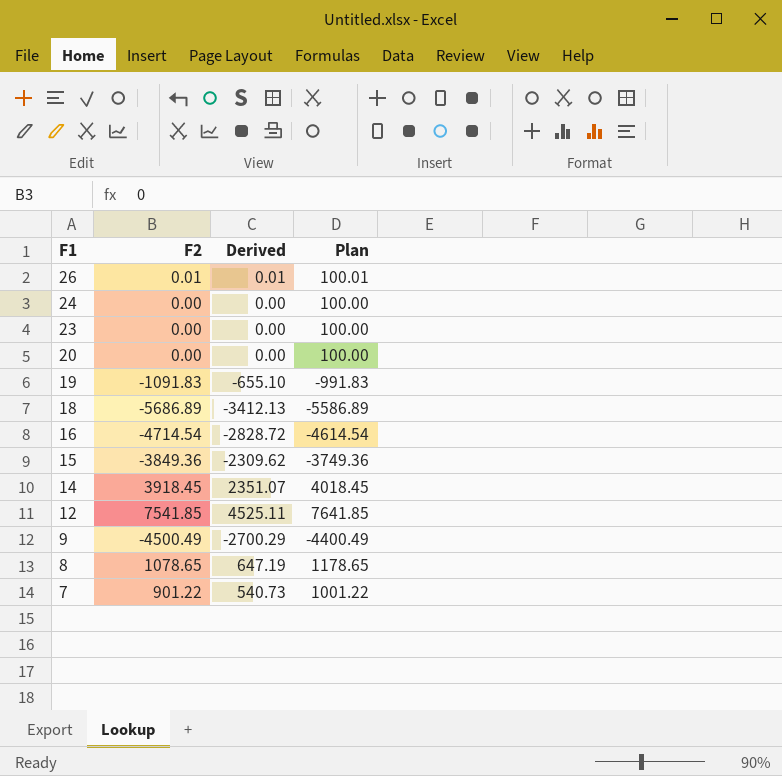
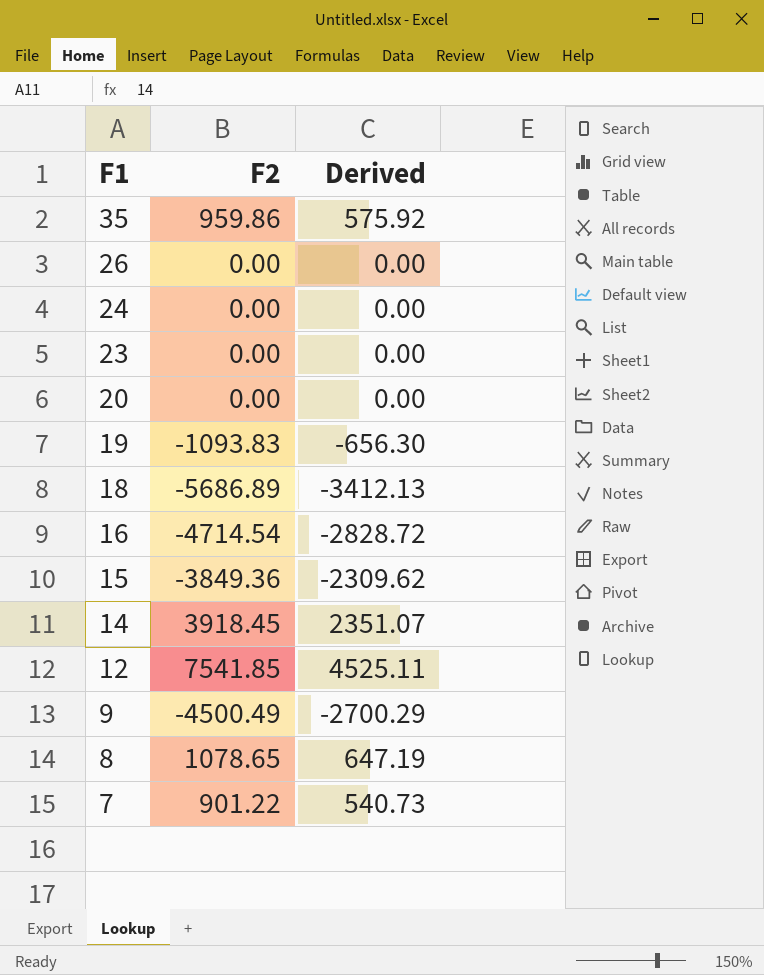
column Plan | formula: [F2] + 100 -> none
row 35: none -> 959.86 | 575.92
26 | F2: 0.01 -> 0.00
26 | Derived: 0.01 -> 0.00
19 | F2: -1091.83 -> -1093.83
19 | Derived: -655.10 -> -656.30

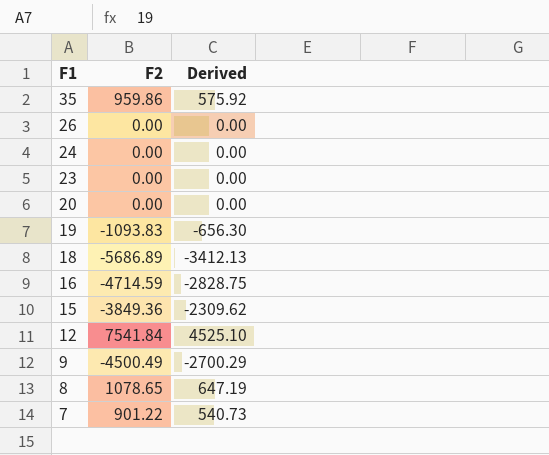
row 14: 3918.45 | 2351.07 -> none
16 | F2: -4714.54 -> -4714.59
16 | Derived: -2828.72 -> -2828.75
12 | F2: 7541.85 -> 7541.84
12 | Derived: 4525.11 -> 4525.10

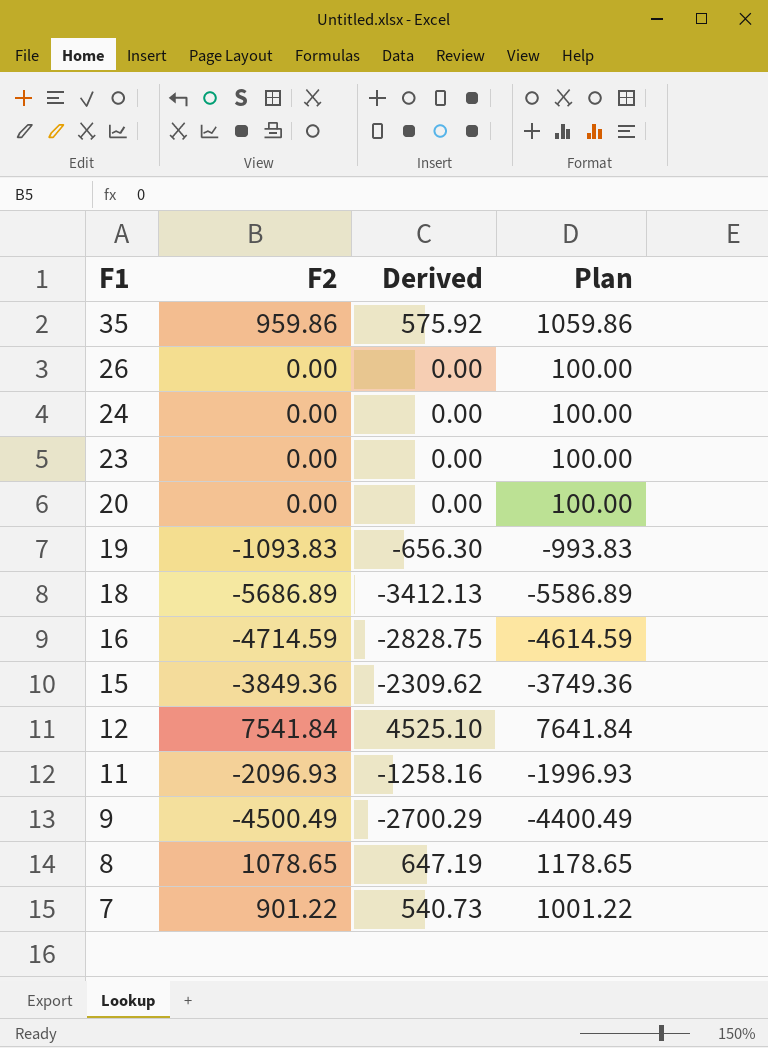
column Plan | formula: none -> [F2] + 100
row 11: none -> -2096.93 | -1258.16 | -1996.93

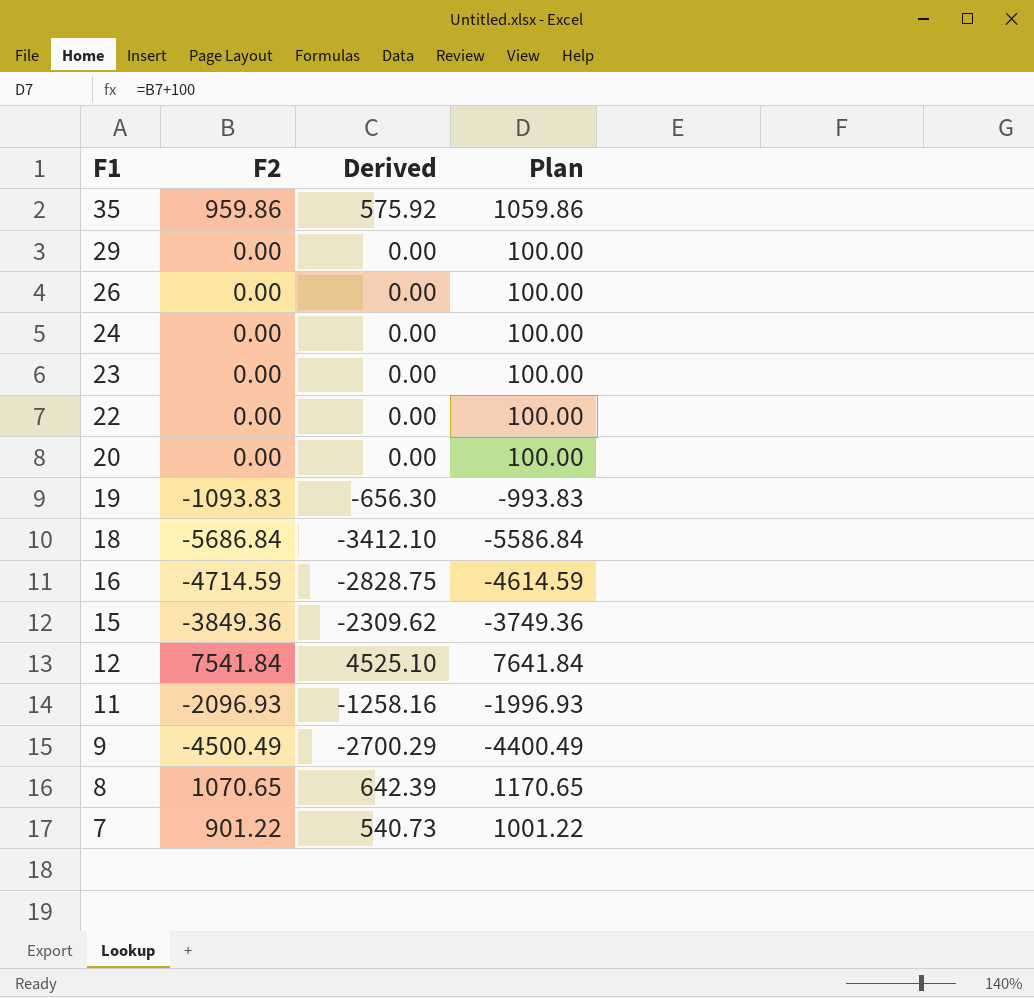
row 29: none -> 0.00 | 0.00 | 100.00
row 22: none -> 0.00 | 0.00 | 100.00
18 | F2: -5686.89 -> -5686.84
18 | Derived: -3412.13 -> -3412.10
18 | Plan: -5586.89 -> -5586.84
8 | F2: 1078.65 -> 1070.65
8 | Derived: 647.19 -> 642.39
8 | Plan: 1178.65 -> 1170.65

